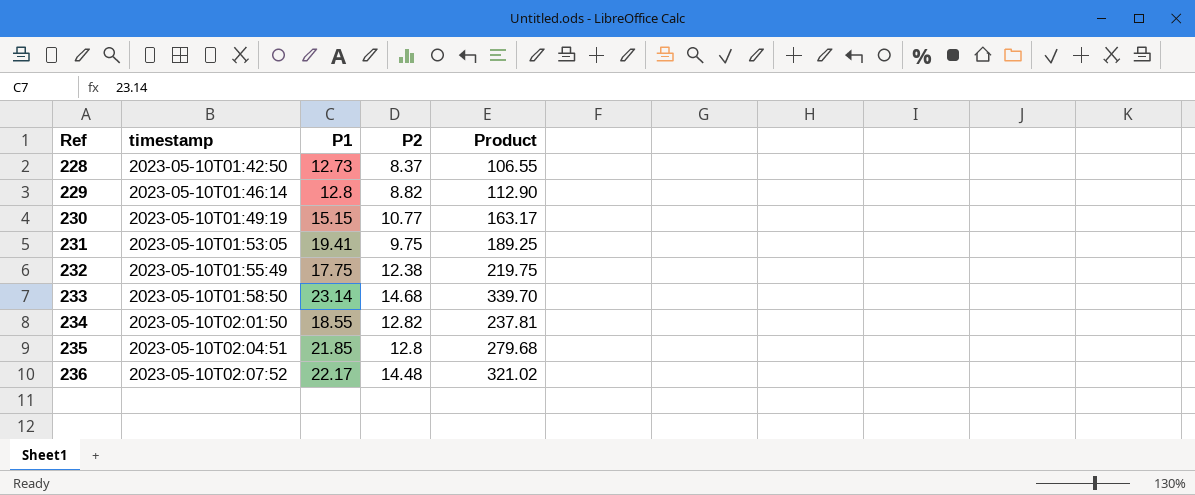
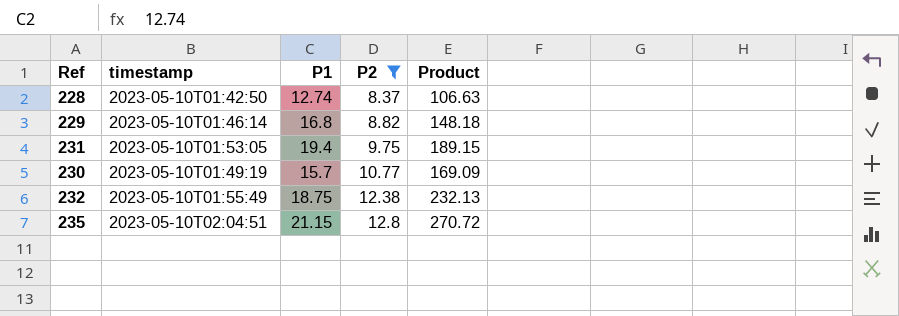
filter: none -> P2 <= 12.8
row order: Ref ascending -> P2 ascending
228 | P1: 12.73 -> 12.74
228 | Product: 106.55 -> 106.63
229 | P1: 12.8 -> 16.8
229 | Product: 112.90 -> 148.18
231 | P1: 19.41 -> 19.4
231 | Product: 189.25 -> 189.15
230 | P1: 15.15 -> 15.7
230 | Product: 163.17 -> 169.09
232 | P1: 17.75 -> 18.75
232 | Product: 219.75 -> 232.13
235 | P1: 21.85 -> 21.15
235 | Product: 279.68 -> 270.72

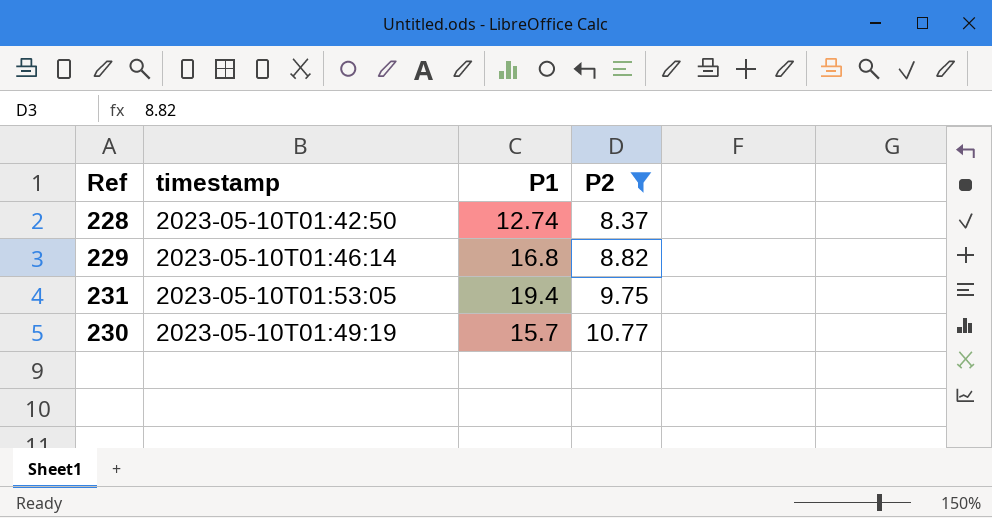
column Product | formula: [P1] * [P2] -> none
row 232: 2023-05-10T01:55:49 | 18.75 | 12.38 | 232.13 -> none
row 235: 2023-05-10T02:04:51 | 21.15 | 12.8 | 270.72 -> none

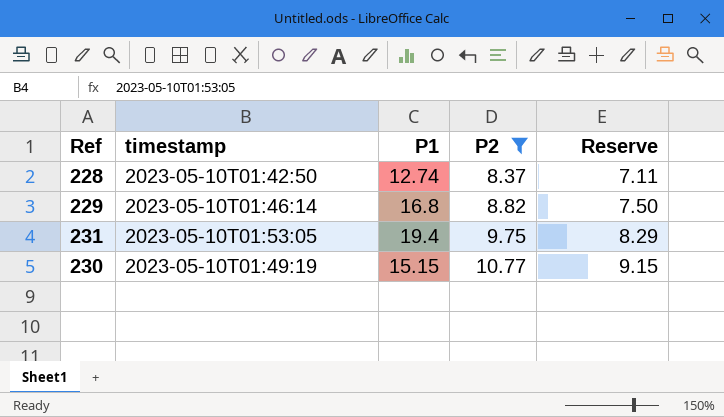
column Reserve | formula: none -> [P2] * 0.85
230 | P1: 15.7 -> 15.15

